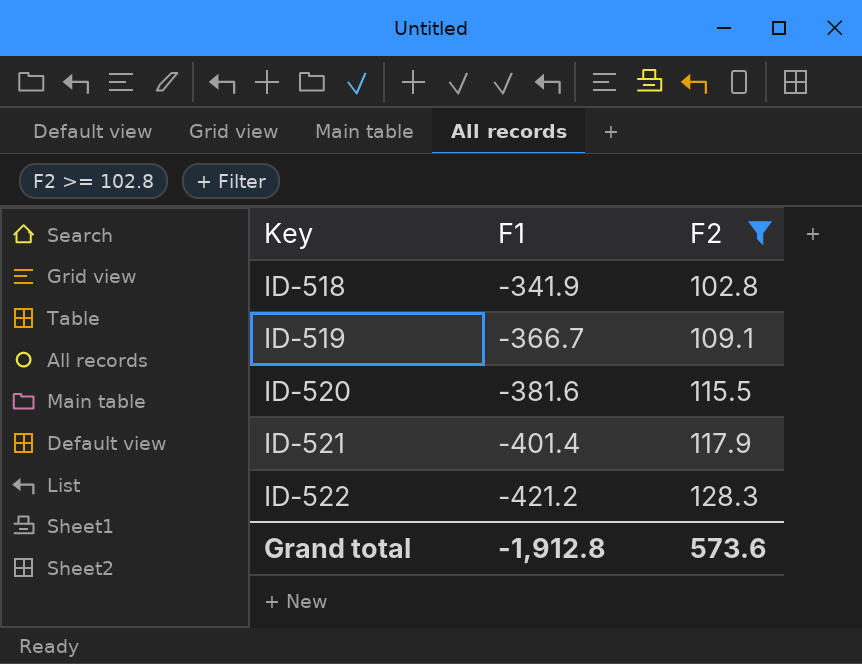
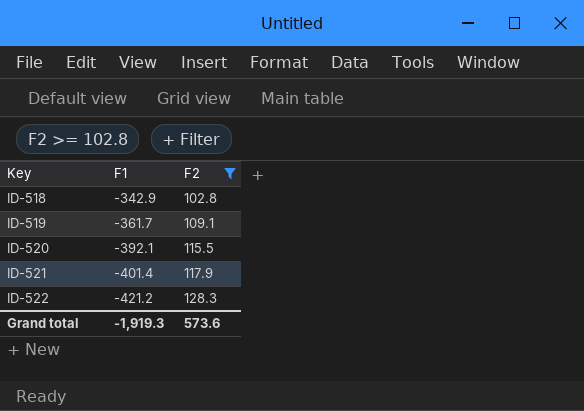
ID-518 | F1: -341.9 -> -342.9
ID-519 | F1: -366.7 -> -361.7
ID-520 | F1: -381.6 -> -392.1
Grand total | F1: -1,912.8 -> -1,919.3

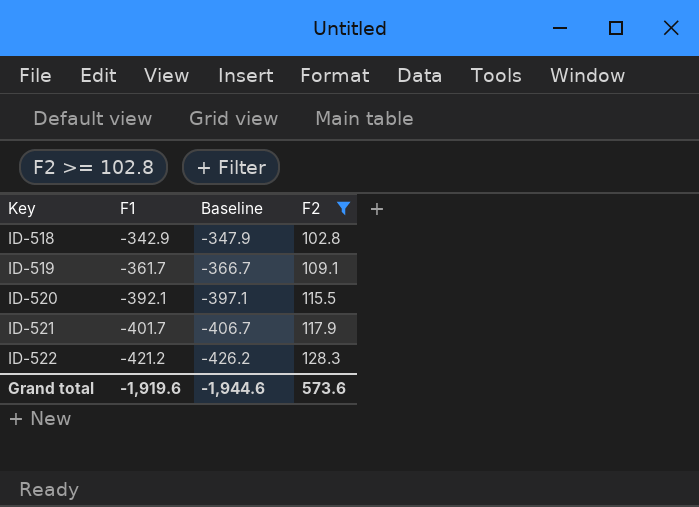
column Baseline | formula: none -> [F1] - 5
ID-521 | F1: -401.4 -> -401.7
Grand total | F1: -1,919.3 -> -1,919.6

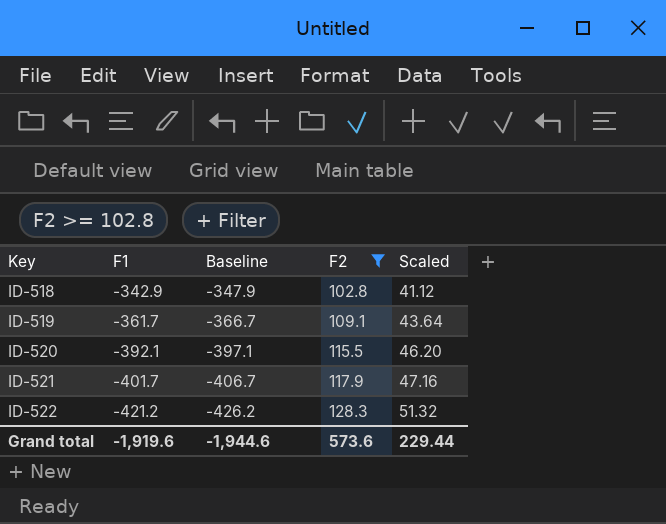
column Scaled | formula: none -> [F2] * 0.4

